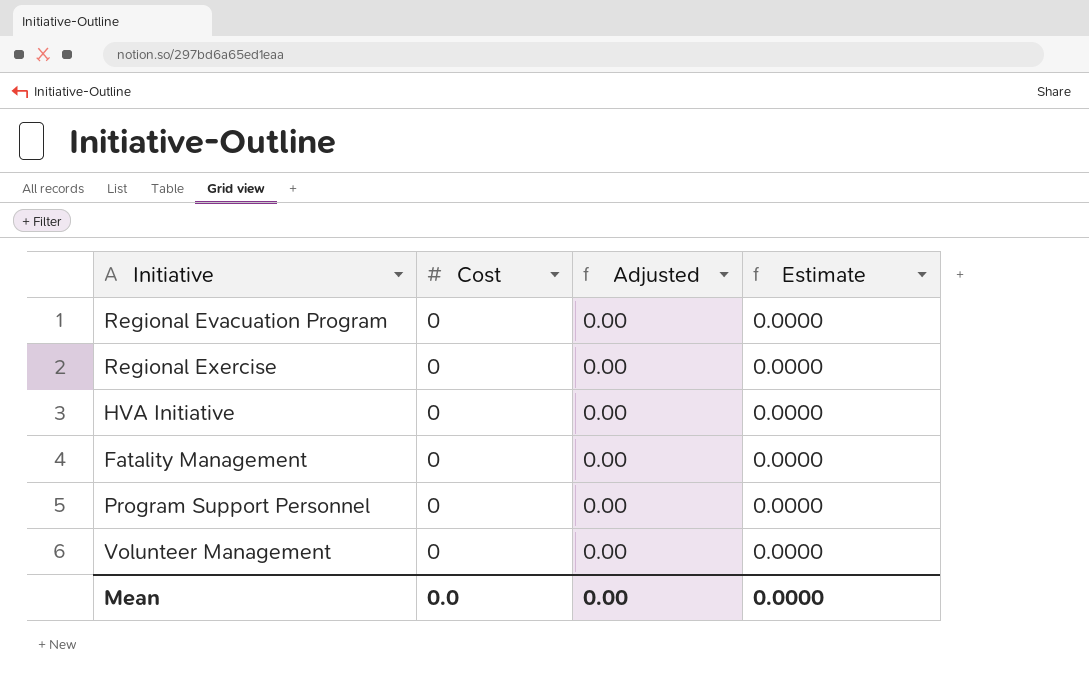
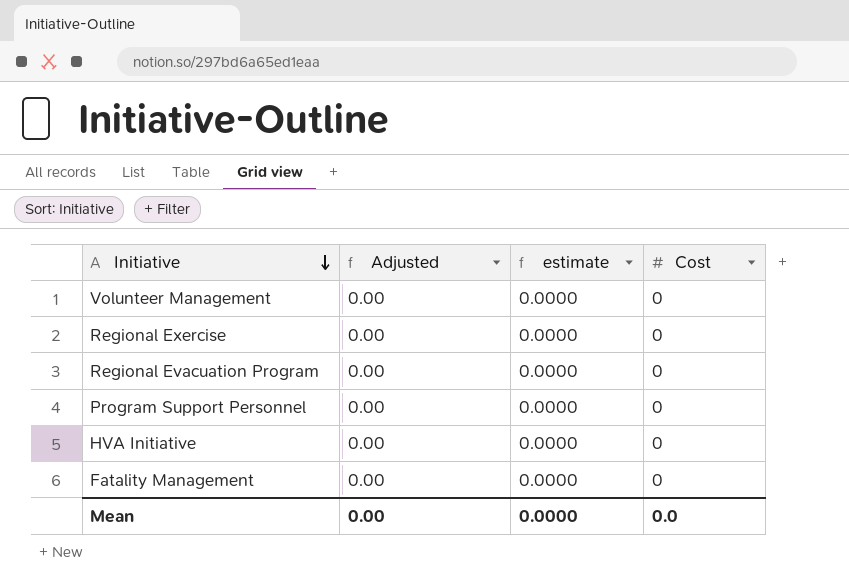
row order: none -> Initiative descending
column name: Estimate -> estimate
column Cost | position: 2 -> 4

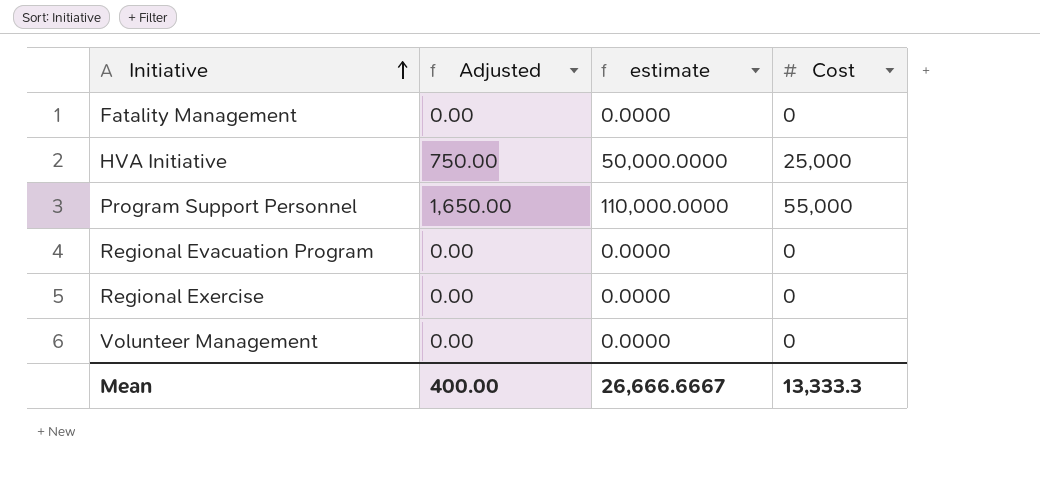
row order: Initiative descending -> Initiative ascending
HVA Initiative | Adjusted: 0.00 -> 750.00
HVA Initiative | estimate: 0.0000 -> 50,000.0000
HVA Initiative | Cost: 0 -> 25,000
Program Support Personnel | Adjusted: 0.00 -> 1,650.00
Program Support Personnel | estimate: 0.0000 -> 110,000.0000
Program Support Personnel | Cost: 0 -> 55,000
Mean | Adjusted: 0.00 -> 400.00
Mean | estimate: 0.0000 -> 26,666.6667
Mean | Cost: 0.0 -> 13,333.3

